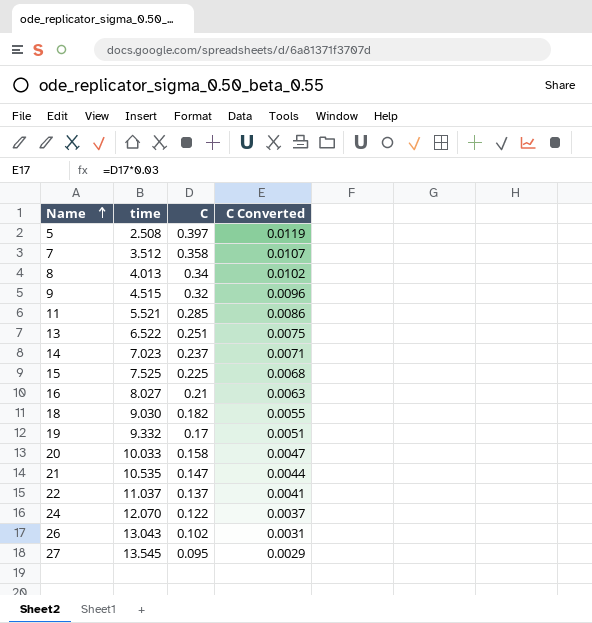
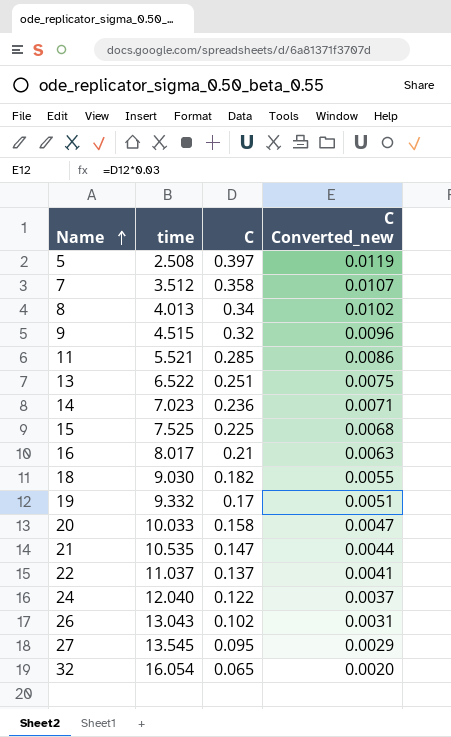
column name: C Converted -> C Converted_new
14 | C: 0.237 -> 0.236
16 | time: 8.027 -> 8.017
24 | time: 12.070 -> 12.040
row 32: none -> 16.054 | 0.065 | 0.0020

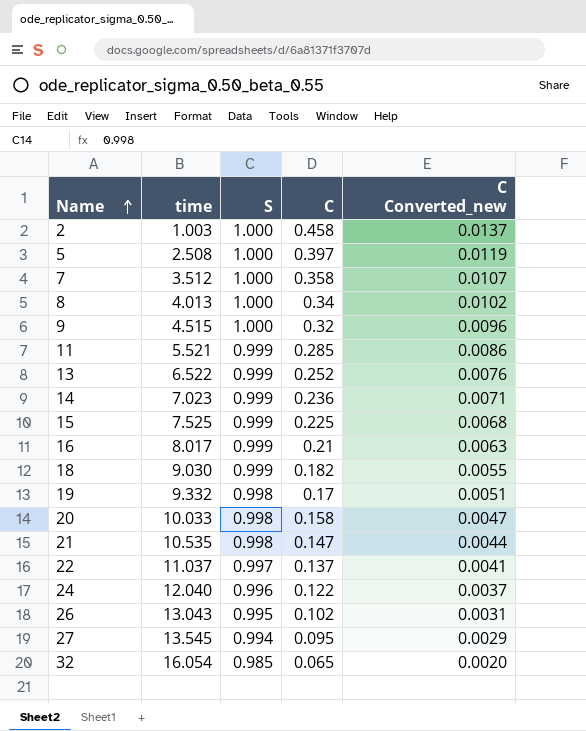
column S | position: none -> 3
row 2: none -> 1.003 | 1.000 | 0.458 | 0.0137
13 | C: 0.251 -> 0.252
13 | C Converted_new: 0.0075 -> 0.0076

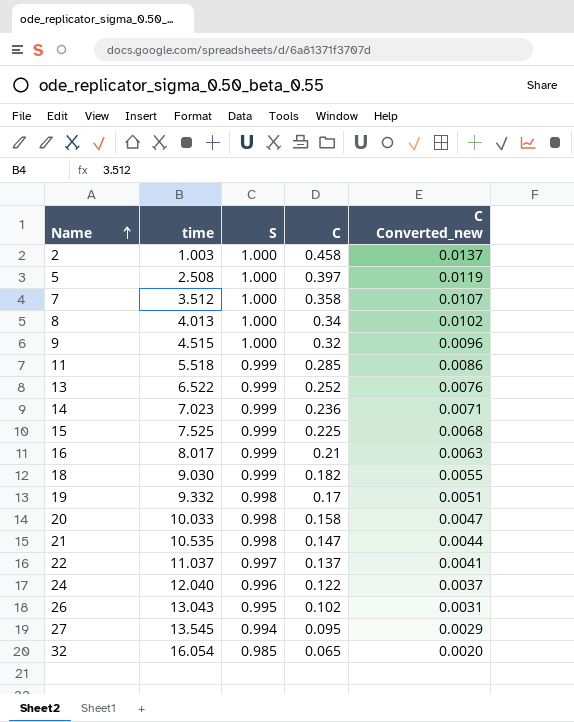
11 | time: 5.521 -> 5.518

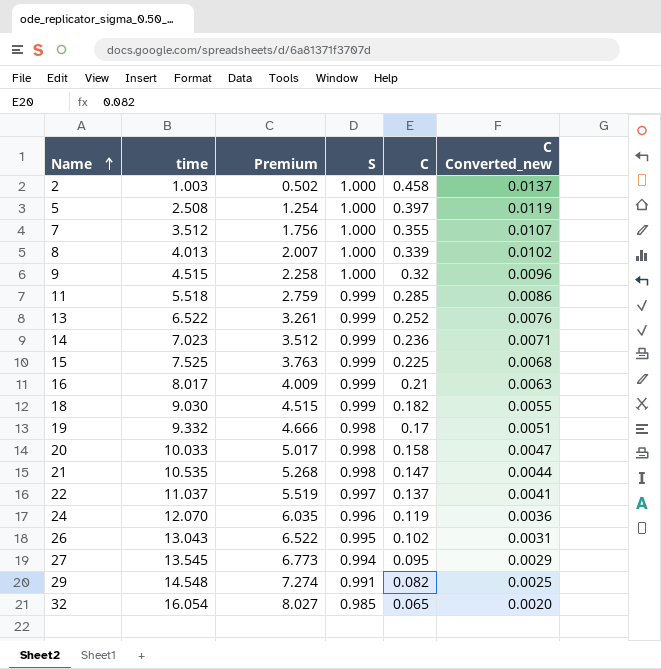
column Premium | formula: none -> [time] * 0.5
7 | C: 0.358 -> 0.355
8 | C: 0.34 -> 0.339
24 | time: 12.040 -> 12.070
24 | C: 0.122 -> 0.119
24 | C Converted_new: 0.0037 -> 0.0036
row 29: none -> 14.548 | 7.274 | 0.991 | 0.082 | 0.0025

